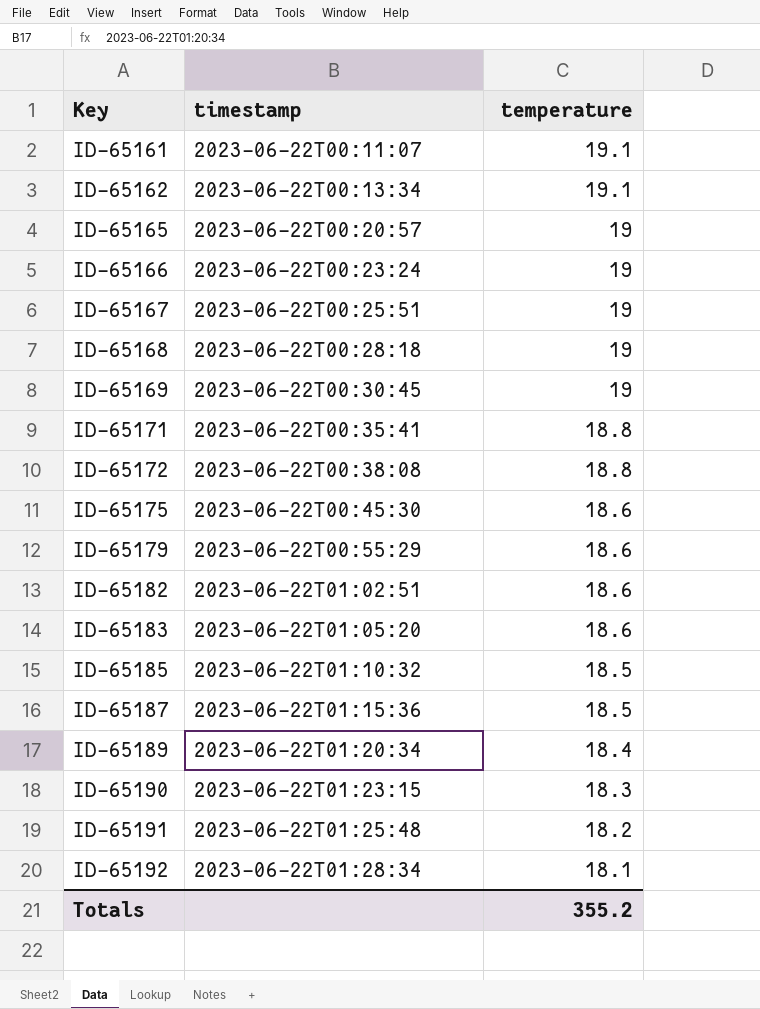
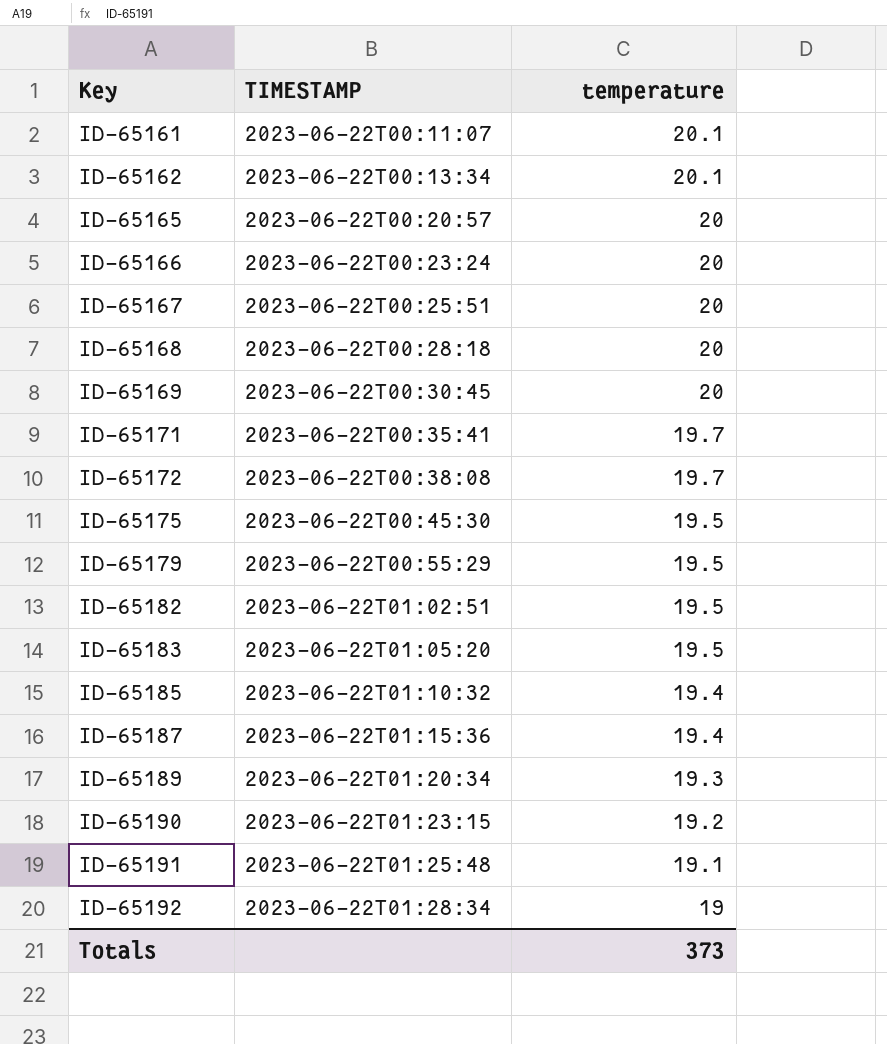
column name: timestamp -> TIMESTAMP
ID-65161 | temperature: 19.1 -> 20.1
ID-65162 | temperature: 19.1 -> 20.1
ID-65165 | temperature: 19 -> 20
ID-65166 | temperature: 19 -> 20
ID-65167 | temperature: 19 -> 20
ID-65168 | temperature: 19 -> 20
ID-65169 | temperature: 19 -> 20
ID-65171 | temperature: 18.8 -> 19.7
ID-65172 | temperature: 18.8 -> 19.7
ID-65175 | temperature: 18.6 -> 19.5
ID-65179 | temperature: 18.6 -> 19.5
ID-65182 | temperature: 18.6 -> 19.5
ID-65183 | temperature: 18.6 -> 19.5
ID-65185 | temperature: 18.5 -> 19.4
ID-65187 | temperature: 18.5 -> 19.4
ID-65189 | temperature: 18.4 -> 19.3
ID-65190 | temperature: 18.3 -> 19.2
ID-65191 | temperature: 18.2 -> 19.1
ID-65192 | temperature: 18.1 -> 19
Totals | temperature: 355.2 -> 373

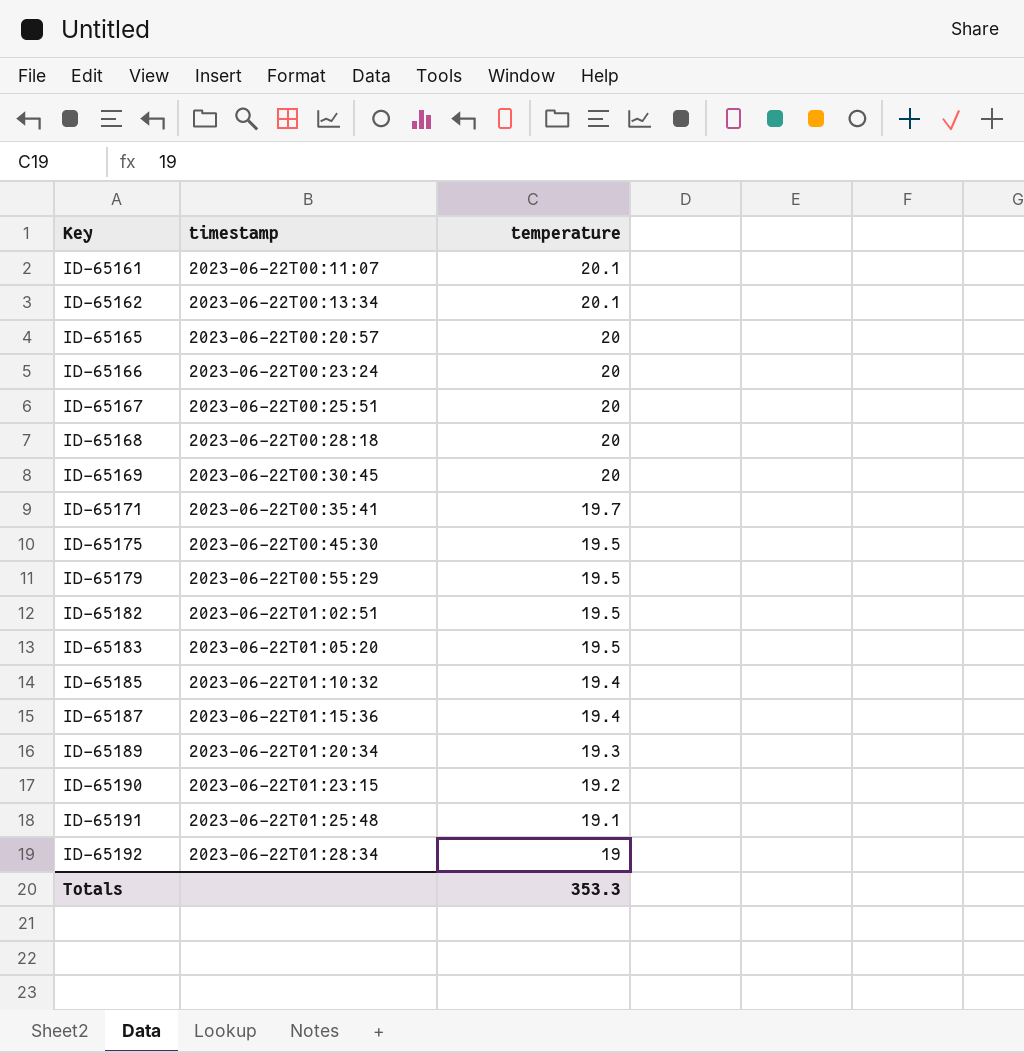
column name: TIMESTAMP -> timestamp
row ID-65172: 2023-06-22T00:38:08 | 19.7 -> none
Totals | temperature: 373 -> 353.3

